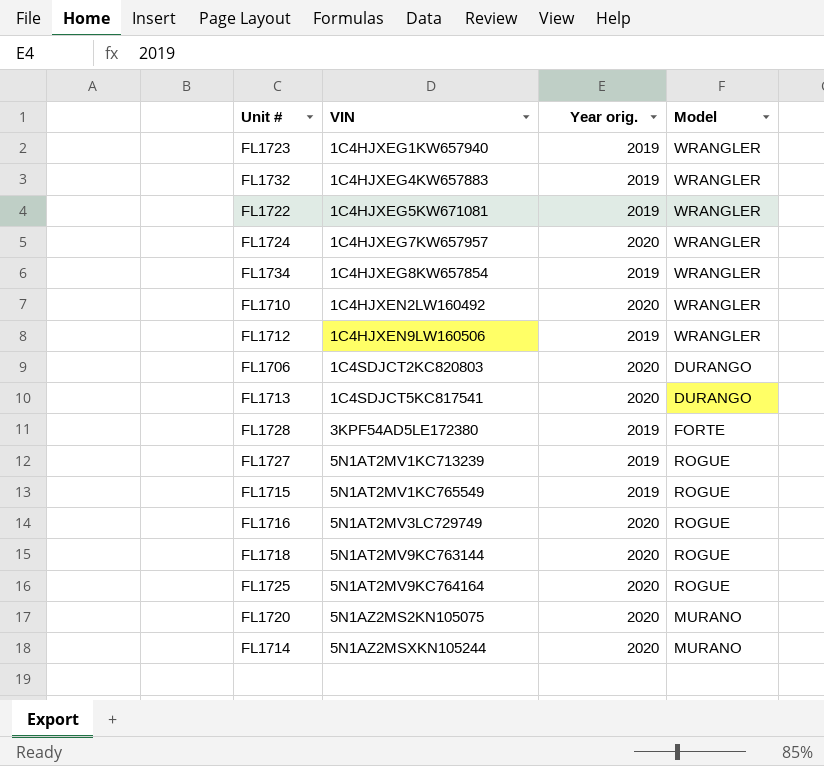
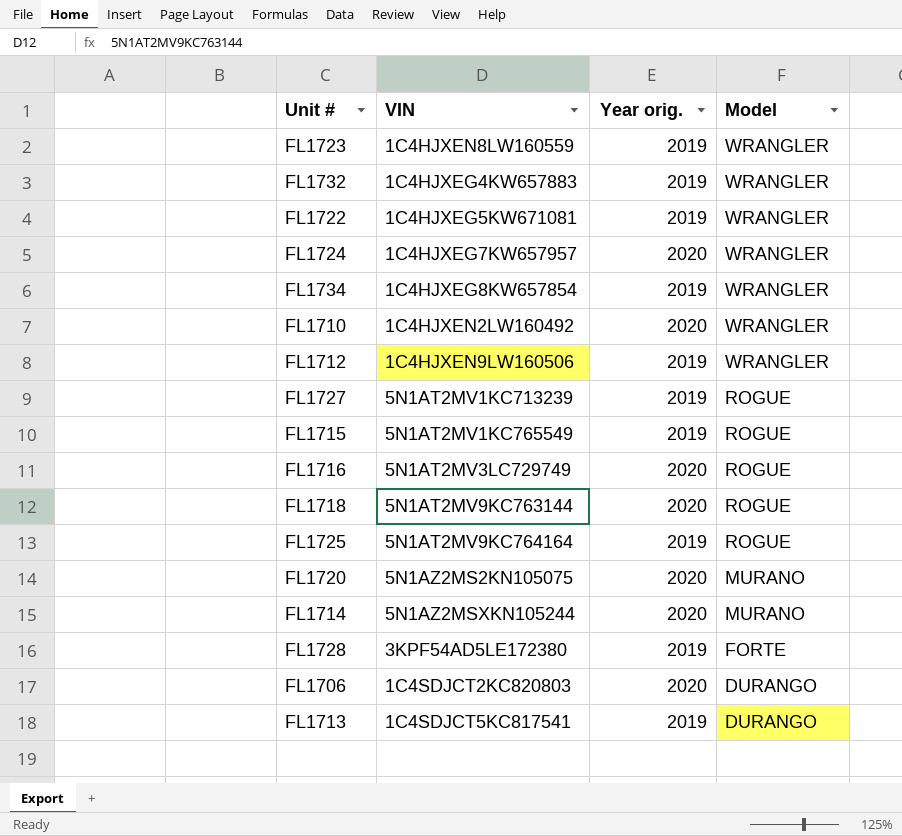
row order: VIN ascending -> Model descending
FL1723 | VIN: 1C4HJXEG1KW657940 -> 1C4HJXEN8LW160559
FL1725 | Year orig.: 2020 -> 2019
FL1713 | Year orig.: 2020 -> 2019

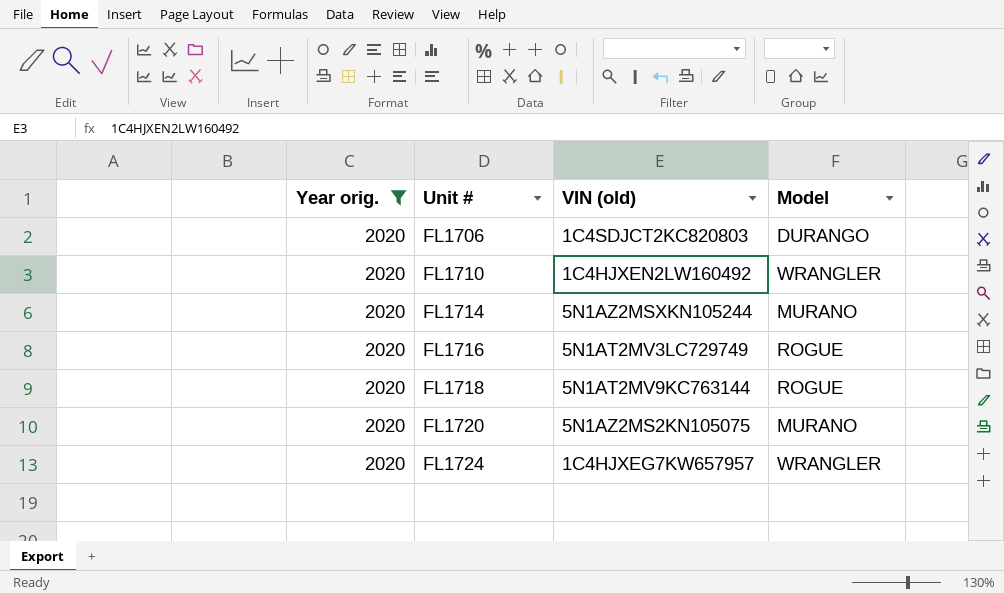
filter: none -> Year orig. = 2020
row order: Model descending -> Unit # ascending
column Year orig. | position: 3 -> 1
column name: VIN -> VIN (old)

